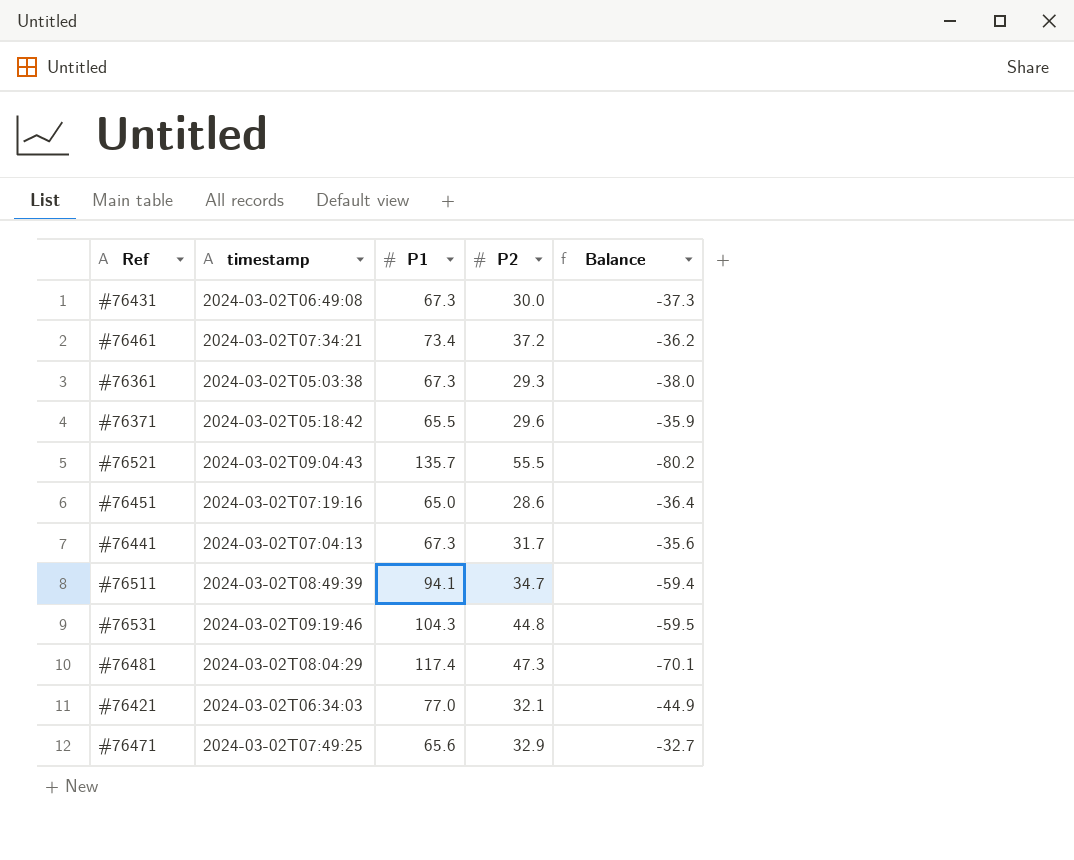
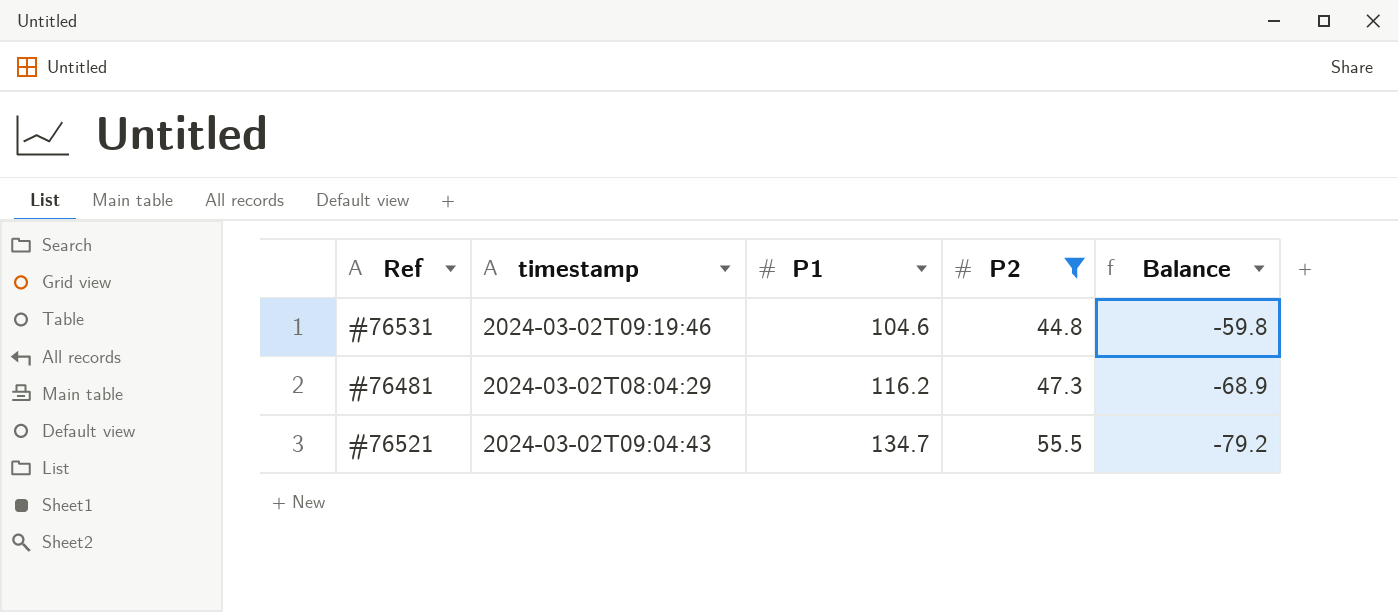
filter: none -> P2 >= 44.8
row order: none -> P1 ascending
#76531 | P1: 104.3 -> 104.6
#76531 | Balance: -59.5 -> -59.8
#76481 | P1: 117.4 -> 116.2
#76481 | Balance: -70.1 -> -68.9
#76521 | P1: 135.7 -> 134.7
#76521 | Balance: -80.2 -> -79.2

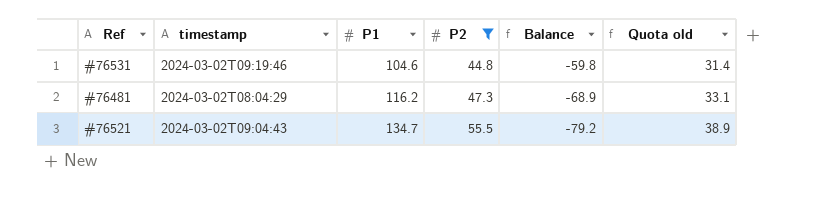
column Quota old | formula: none -> [P2] * 0.7

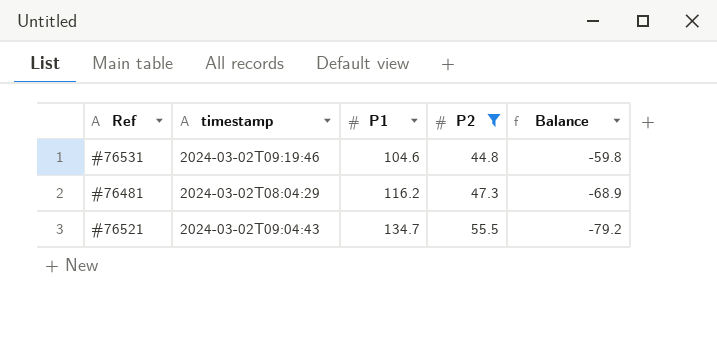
column Quota old | formula: [P2] * 0.7 -> none

